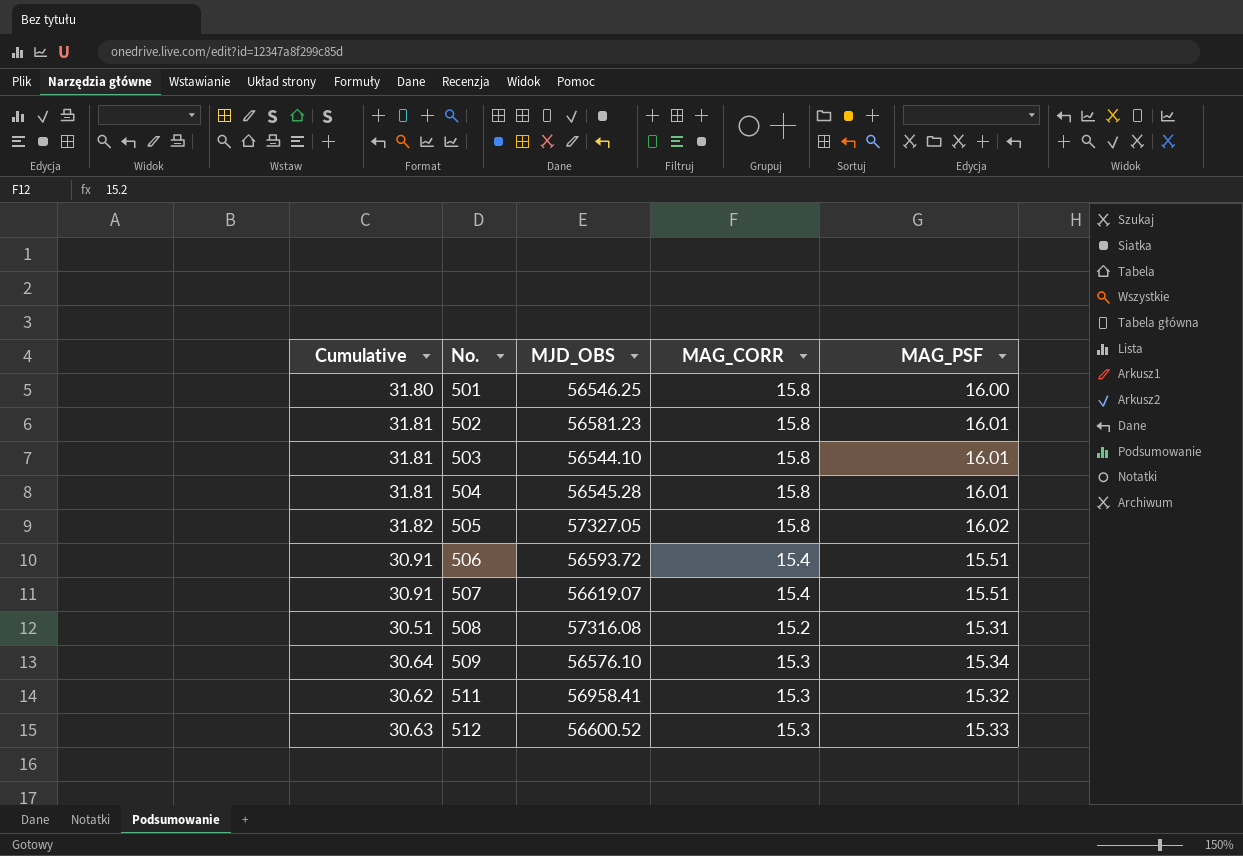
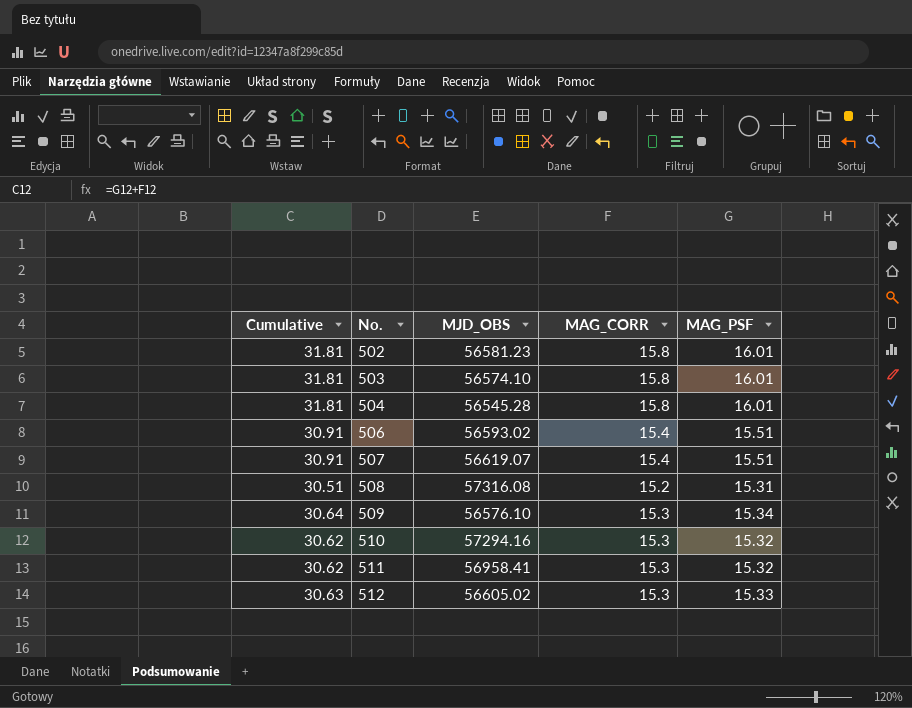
row 501: 31.80 | 56546.25 | 15.8 | 16.00 -> none
row 505: 31.82 | 57327.05 | 15.8 | 16.02 -> none
503 | MJD_OBS: 56544.10 -> 56574.10
506 | MJD_OBS: 56593.72 -> 56593.02
row 510: none -> 30.62 | 57294.16 | 15.3 | 15.32
512 | MJD_OBS: 56600.52 -> 56605.02

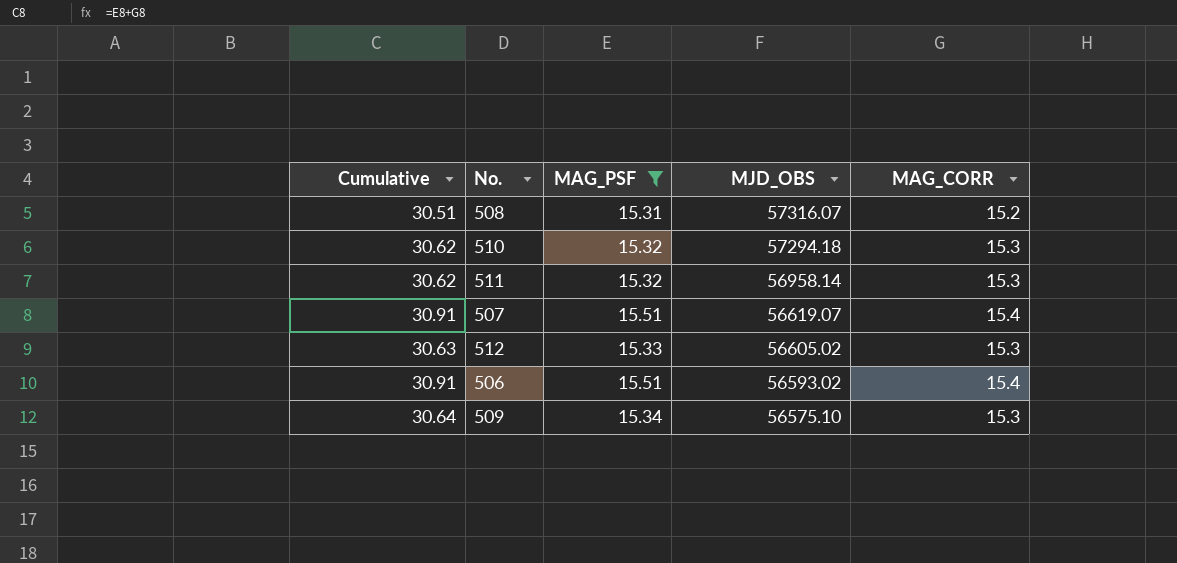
filter: none -> MAG_PSF != 16.01
row order: No. ascending -> MJD_OBS descending
column MAG_PSF | position: 5 -> 3
508 | MJD_OBS: 57316.08 -> 57316.07
510 | MJD_OBS: 57294.16 -> 57294.18
511 | MJD_OBS: 56958.41 -> 56958.14
509 | MJD_OBS: 56576.10 -> 56575.10

